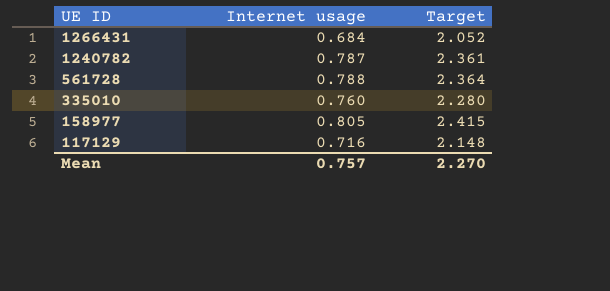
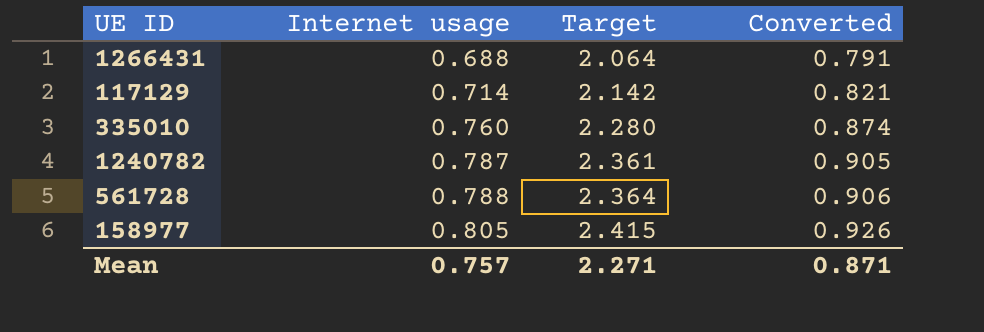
row order: UE ID descending -> Internet usage ascending
column Converted | formula: none -> [Internet usage] * 1.15
1266431 | Internet usage: 0.684 -> 0.688
1266431 | Target: 2.052 -> 2.064
117129 | Internet usage: 0.716 -> 0.714
117129 | Target: 2.148 -> 2.142
Mean | Target: 2.270 -> 2.271

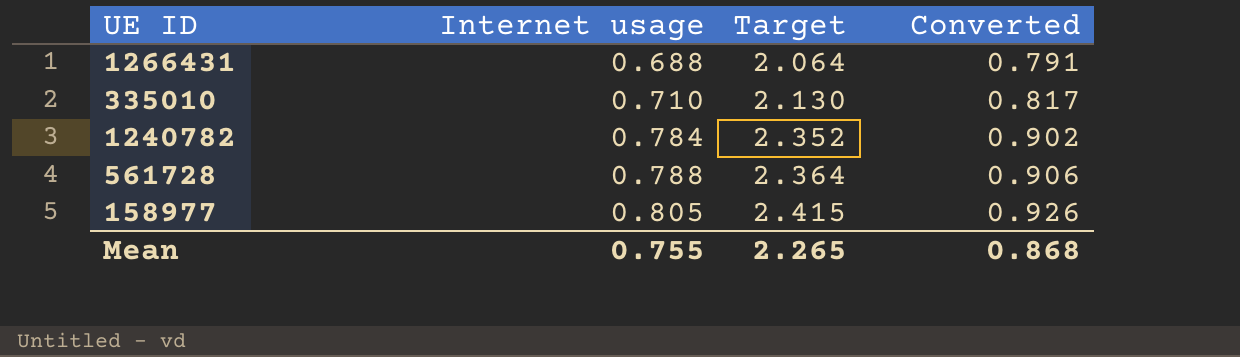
row 117129: 0.714 | 2.142 | 0.821 -> none
335010 | Internet usage: 0.760 -> 0.710
335010 | Target: 2.280 -> 2.130
335010 | Converted: 0.874 -> 0.817
1240782 | Internet usage: 0.787 -> 0.784
1240782 | Target: 2.361 -> 2.352
1240782 | Converted: 0.905 -> 0.902
Mean | Internet usage: 0.757 -> 0.755
Mean | Target: 2.271 -> 2.265
Mean | Converted: 0.871 -> 0.868

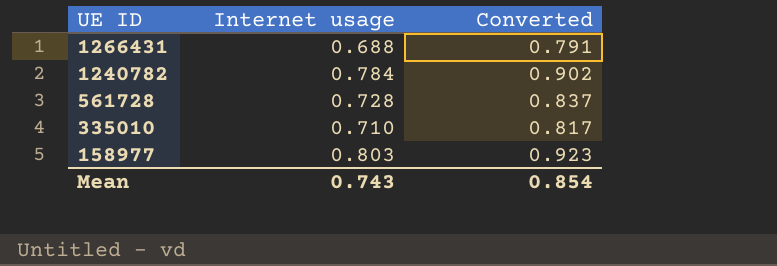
row order: Internet usage ascending -> UE ID descending
column Target | formula: [Internet usage] * 3 -> none
561728 | Internet usage: 0.788 -> 0.728
561728 | Converted: 0.906 -> 0.837
158977 | Internet usage: 0.805 -> 0.803
158977 | Converted: 0.926 -> 0.923
Mean | Internet usage: 0.755 -> 0.743
Mean | Converted: 0.868 -> 0.854

